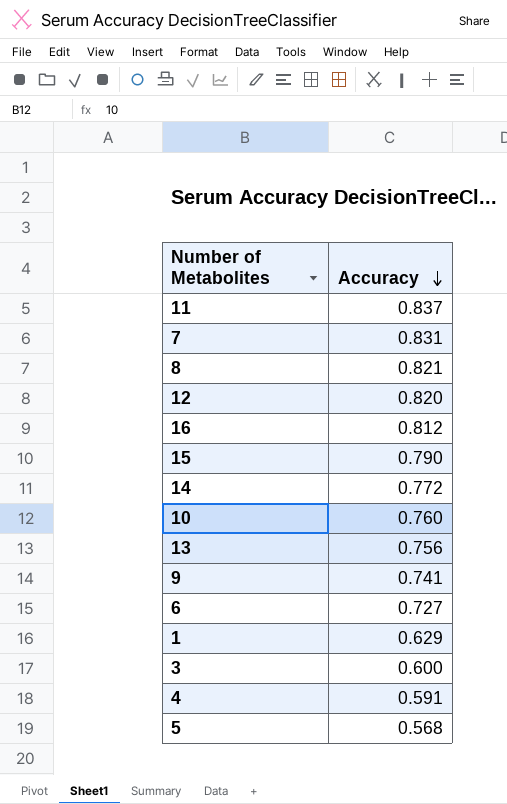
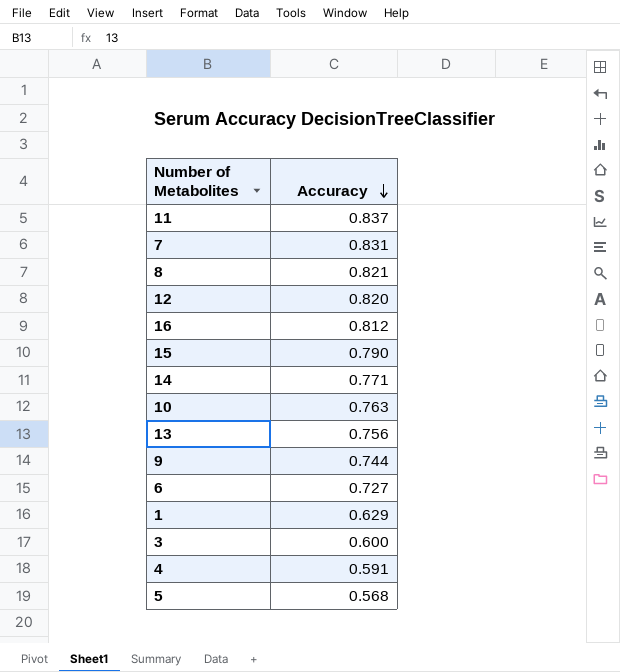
14 | Accuracy: 0.772 -> 0.771
10 | Accuracy: 0.760 -> 0.763
9 | Accuracy: 0.741 -> 0.744

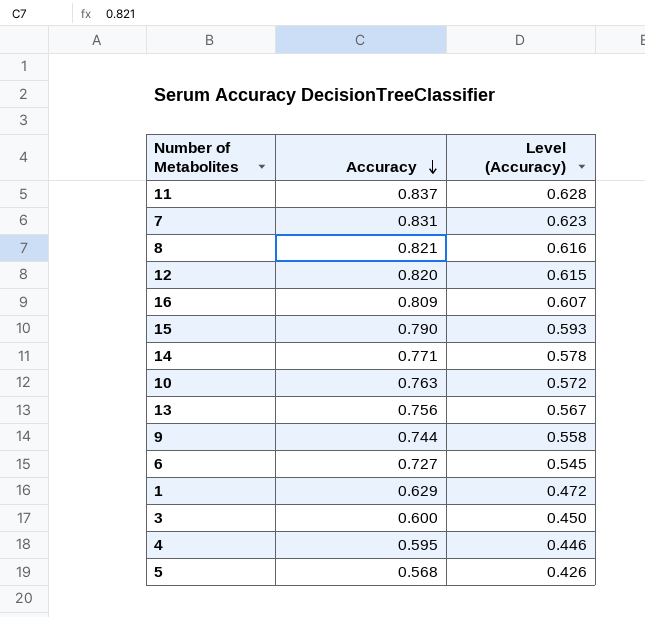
column Level (Accuracy) | formula: none -> [Accuracy] * 0.75
16 | Accuracy: 0.812 -> 0.809
4 | Accuracy: 0.591 -> 0.595

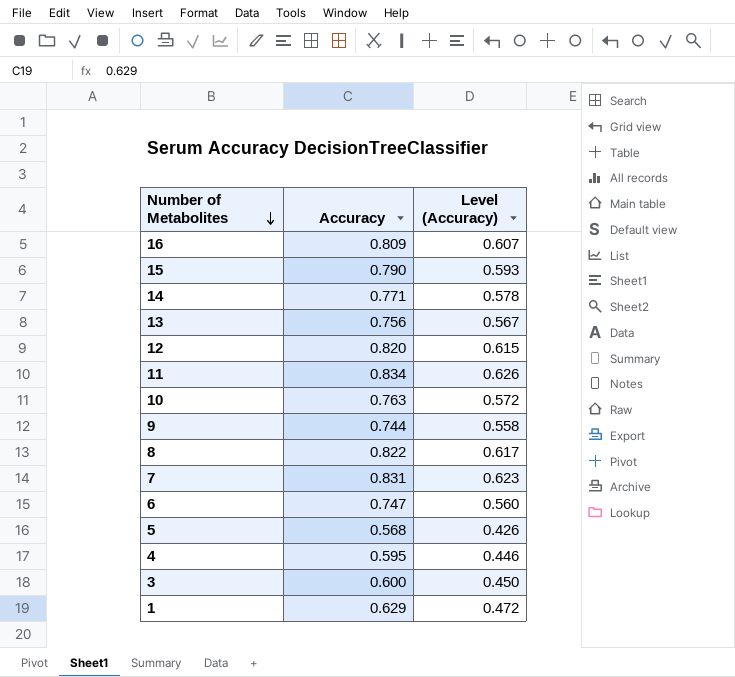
row order: Accuracy descending -> Number of Metabolites descending
11 | Accuracy: 0.837 -> 0.834
11 | Level (Accuracy): 0.628 -> 0.626
8 | Accuracy: 0.821 -> 0.822
8 | Level (Accuracy): 0.616 -> 0.617
6 | Accuracy: 0.727 -> 0.747
6 | Level (Accuracy): 0.545 -> 0.560

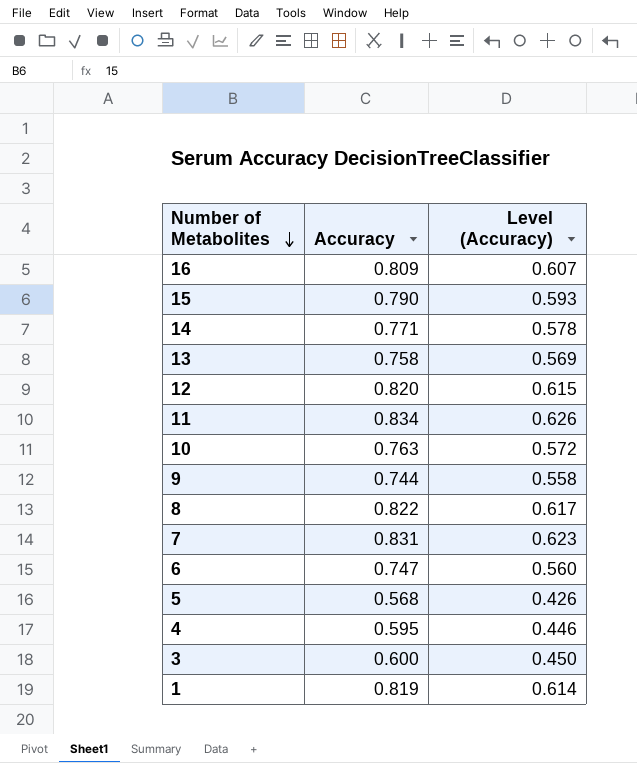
13 | Accuracy: 0.756 -> 0.758
13 | Level (Accuracy): 0.567 -> 0.569
1 | Accuracy: 0.629 -> 0.819
1 | Level (Accuracy): 0.472 -> 0.614

